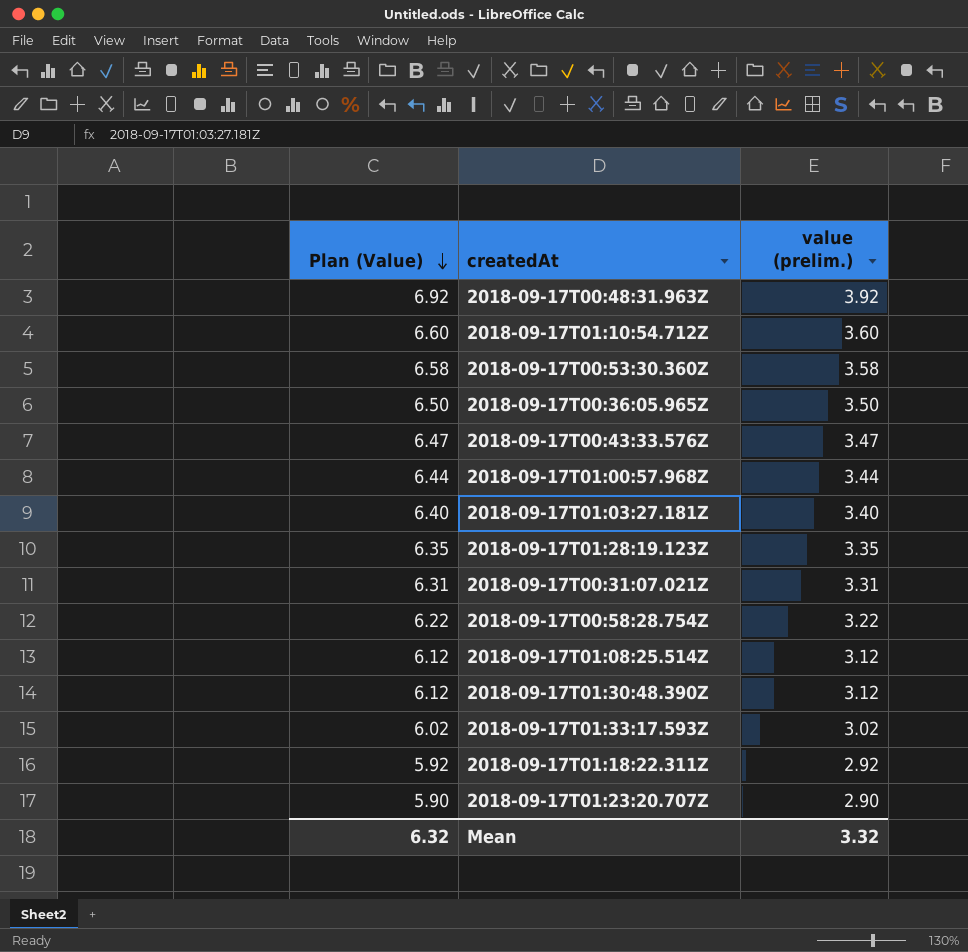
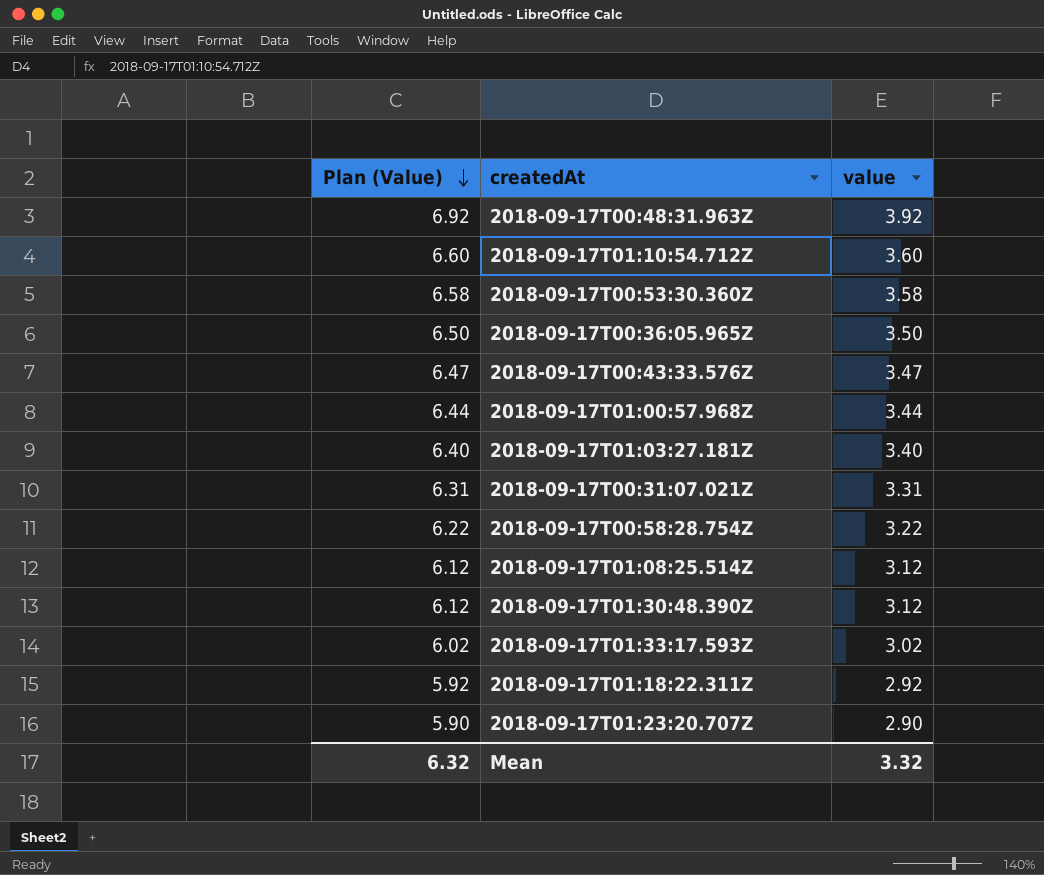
column name: value (prelim.) -> value
row 2018-09-17T01:28:19.123Z: 6.35 | 3.35 -> none

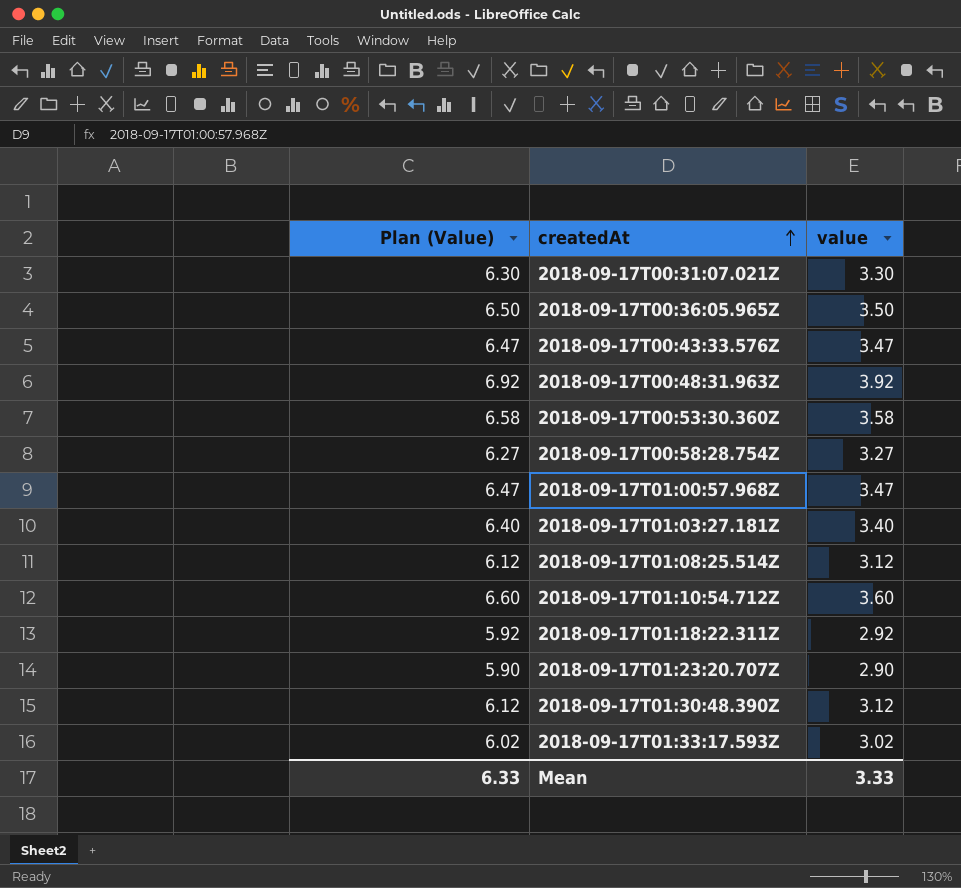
row order: Plan (Value) descending -> createdAt ascending
2018-09-17T00:31:07.021Z | Plan (Value): 6.31 -> 6.30
2018-09-17T00:31:07.021Z | value: 3.31 -> 3.30
2018-09-17T00:58:28.754Z | Plan (Value): 6.22 -> 6.27
2018-09-17T00:58:28.754Z | value: 3.22 -> 3.27
2018-09-17T01:00:57.968Z | Plan (Value): 6.44 -> 6.47
2018-09-17T01:00:57.968Z | value: 3.44 -> 3.47
Mean | Plan (Value): 6.32 -> 6.33
Mean | value: 3.32 -> 3.33

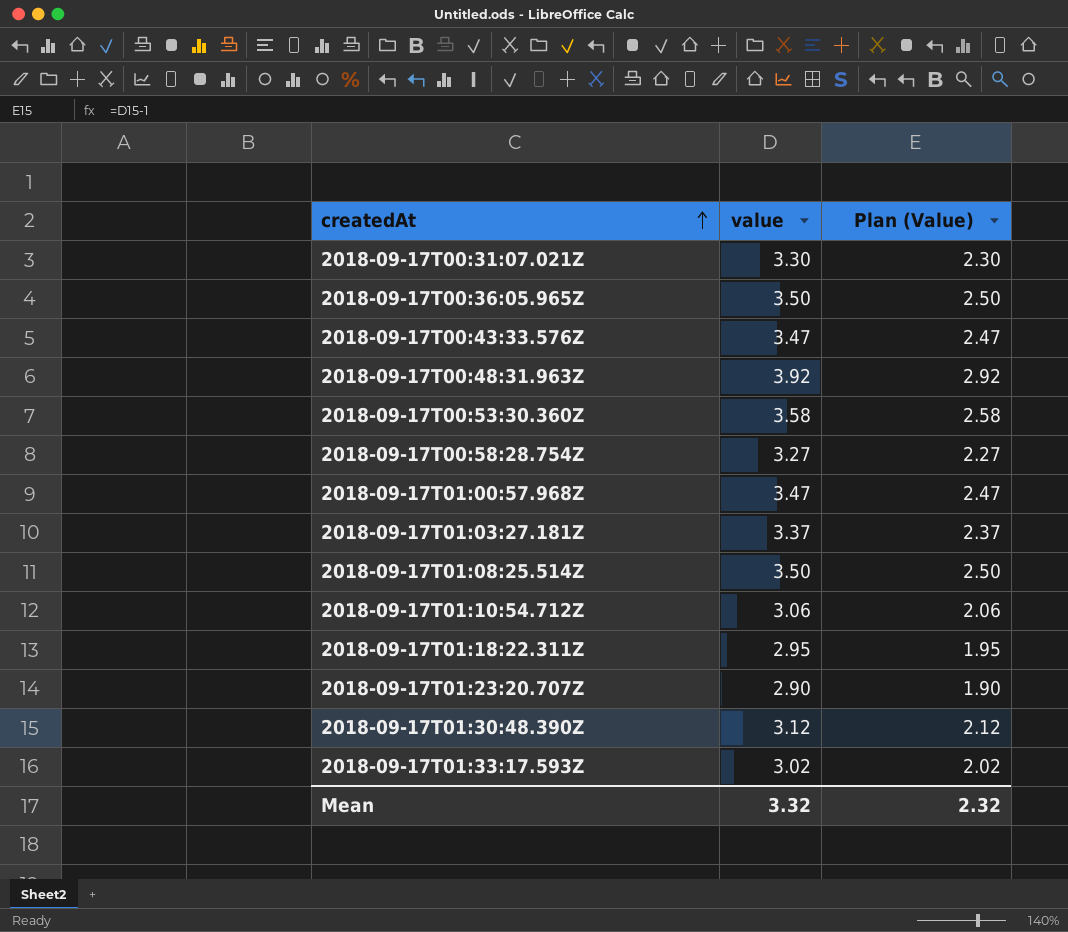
column Plan (Value) | formula: [value] + 3 -> [value] - 1
column Plan (Value) | position: 1 -> 3
2018-09-17T01:03:27.181Z | value: 3.40 -> 3.37
2018-09-17T01:08:25.514Z | value: 3.12 -> 3.50
2018-09-17T01:10:54.712Z | value: 3.60 -> 3.06
2018-09-17T01:18:22.311Z | value: 2.92 -> 2.95
Mean | value: 3.33 -> 3.32
Mean | Plan (Value): 6.33 -> 2.32

